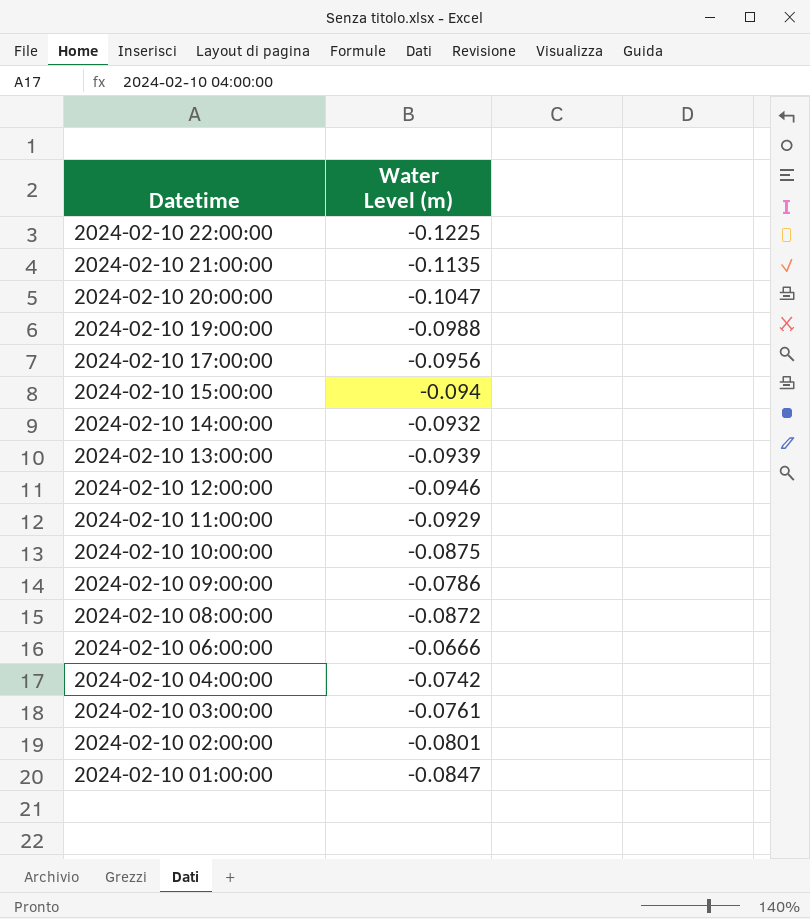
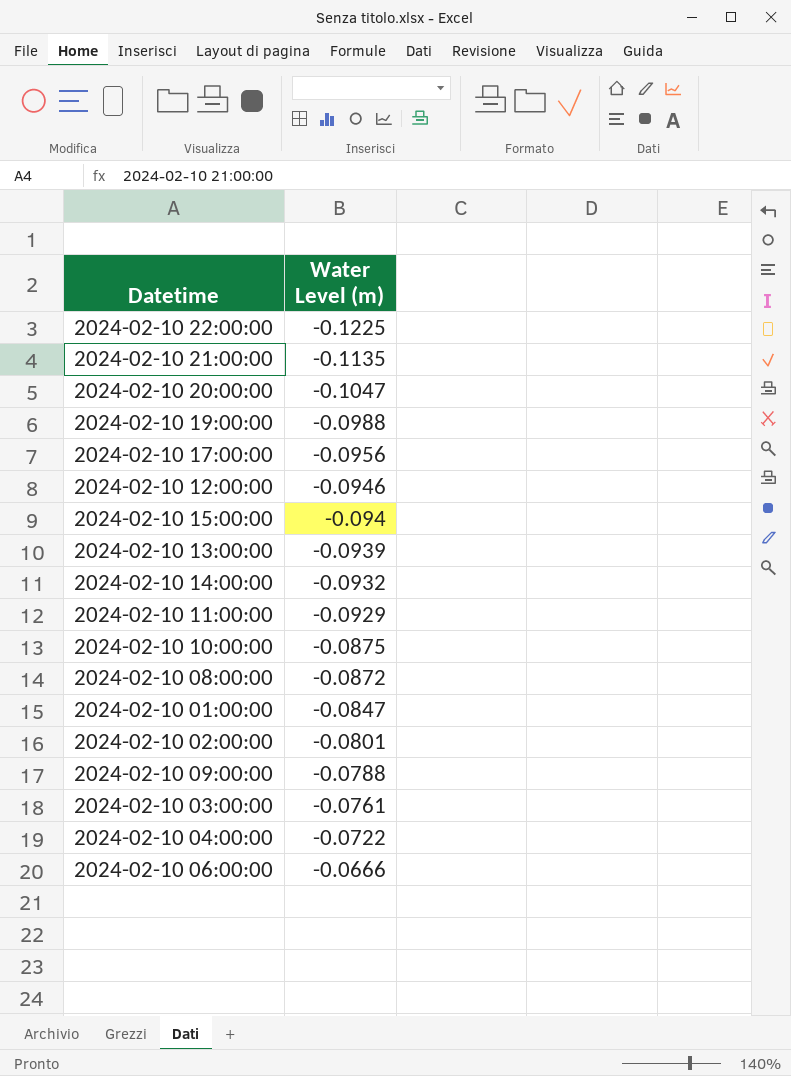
row order: Datetime descending -> Water Level (m) ascending
2024-02-10 09:00:00 | Water Level (m): -0.0786 -> -0.0788
2024-02-10 04:00:00 | Water Level (m): -0.0742 -> -0.0722

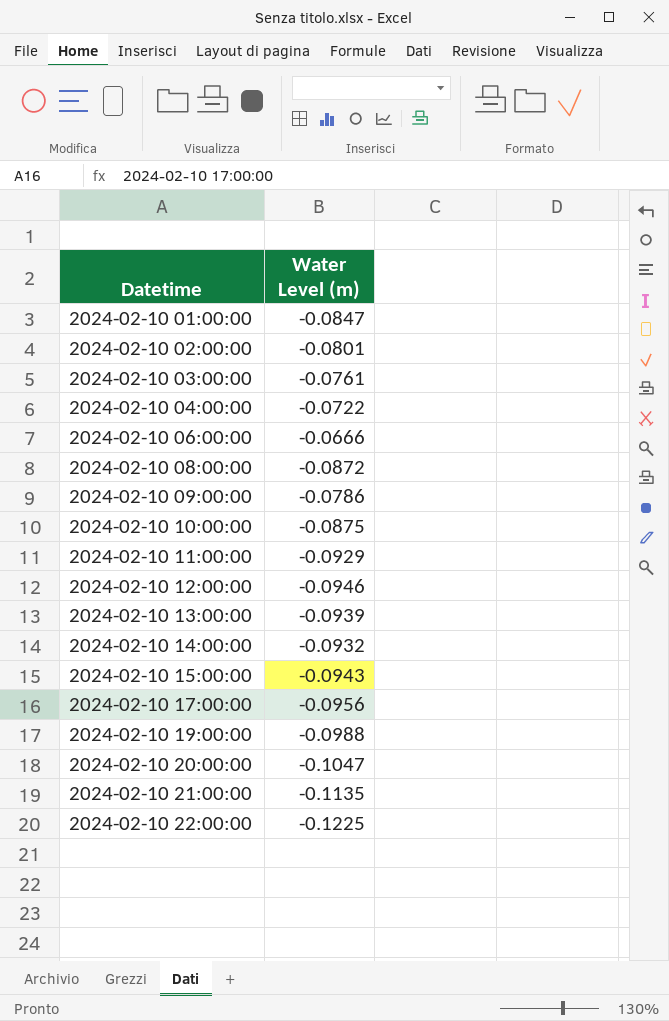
row order: Water Level (m) ascending -> Datetime ascending
2024-02-10 09:00:00 | Water Level (m): -0.0788 -> -0.0786
2024-02-10 15:00:00 | Water Level (m): -0.094 -> -0.0943

